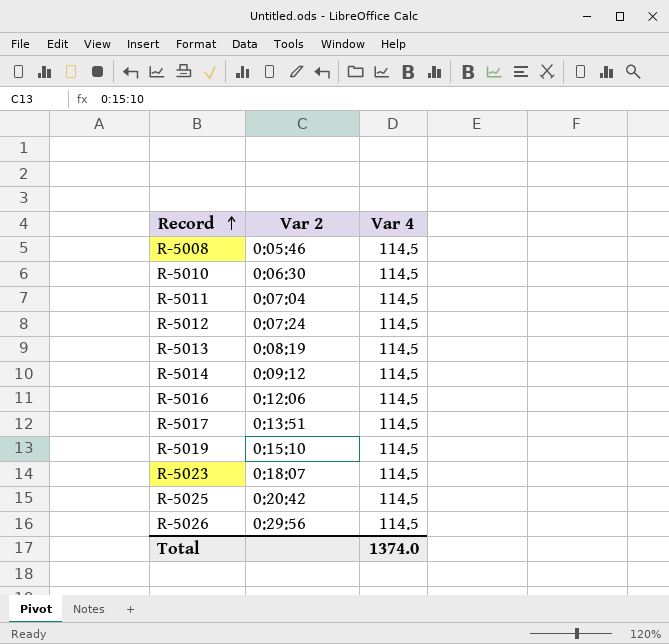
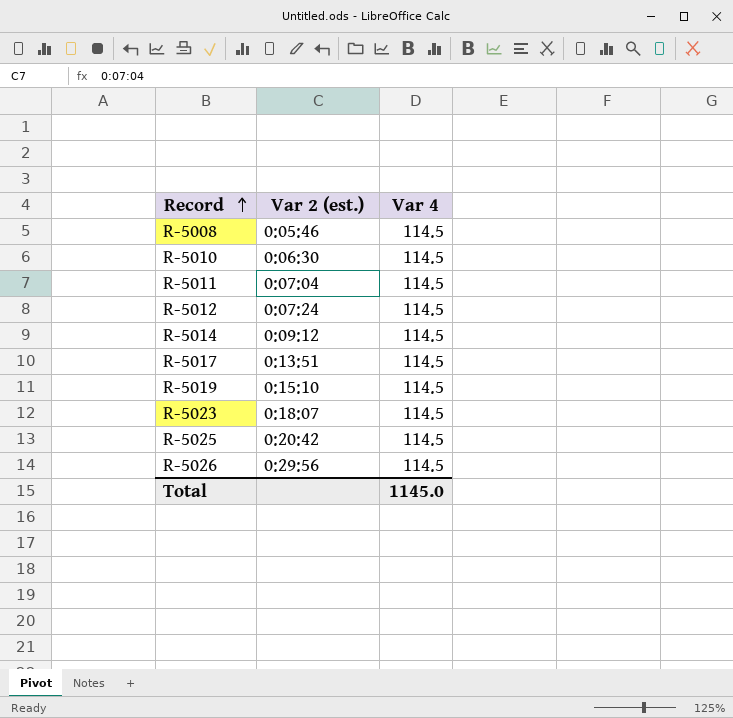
column name: Var 2 -> Var 2 (est.)
row R-5013: 0:08:19 | 114.5 -> none
row R-5016: 0:12:06 | 114.5 -> none
Total | Var 4: 1374.0 -> 1145.0

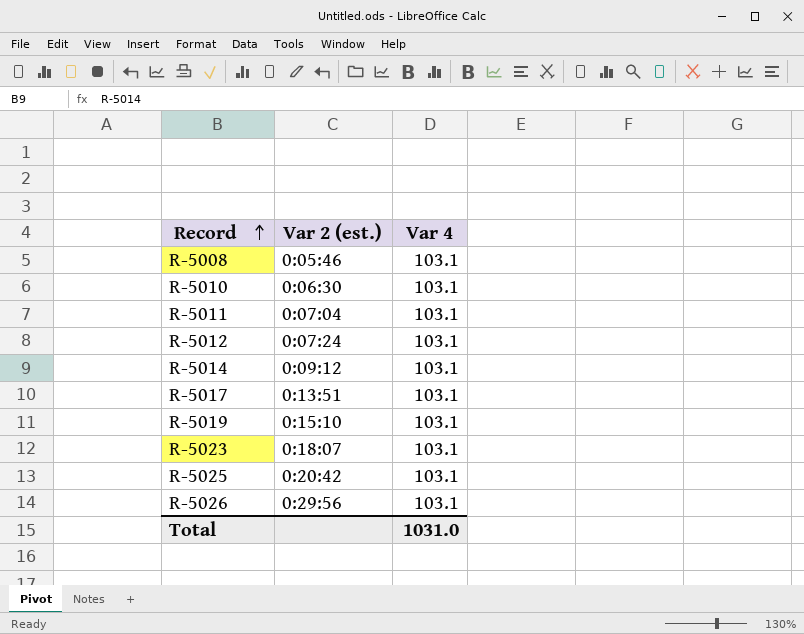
R-5008 | Var 4: 114.5 -> 103.1
R-5010 | Var 4: 114.5 -> 103.1
R-5011 | Var 4: 114.5 -> 103.1
R-5012 | Var 4: 114.5 -> 103.1
R-5014 | Var 4: 114.5 -> 103.1
R-5017 | Var 4: 114.5 -> 103.1
R-5019 | Var 4: 114.5 -> 103.1
R-5023 | Var 4: 114.5 -> 103.1
R-5025 | Var 4: 114.5 -> 103.1
R-5026 | Var 4: 114.5 -> 103.1
Total | Var 4: 1145.0 -> 1031.0

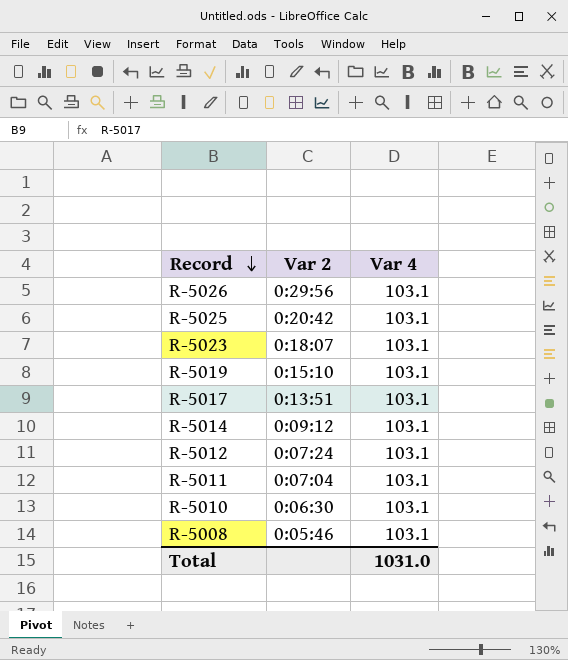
row order: Record ascending -> Record descending
column name: Var 2 (est.) -> Var 2

